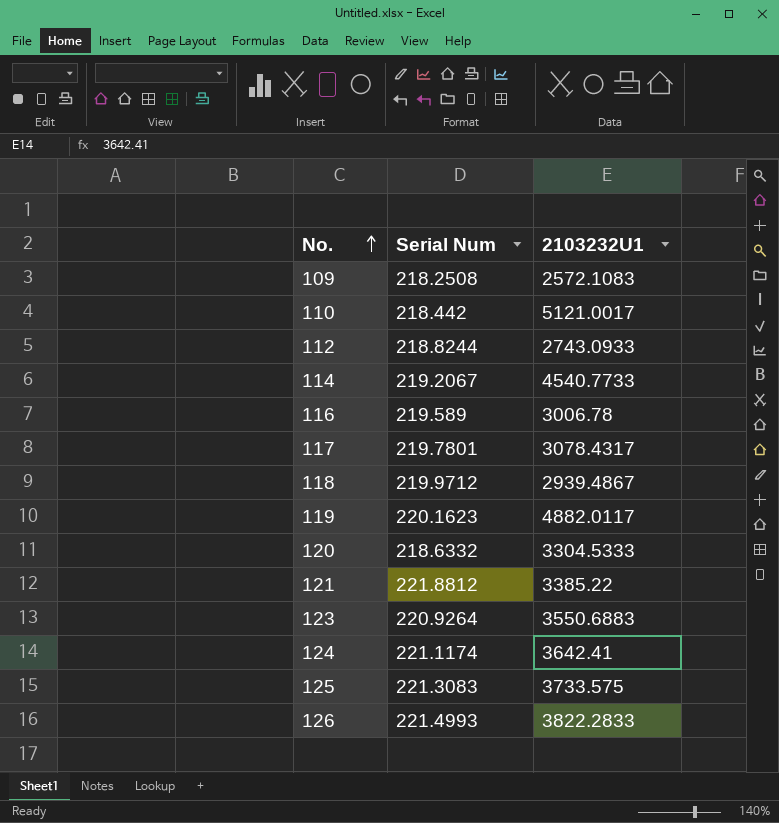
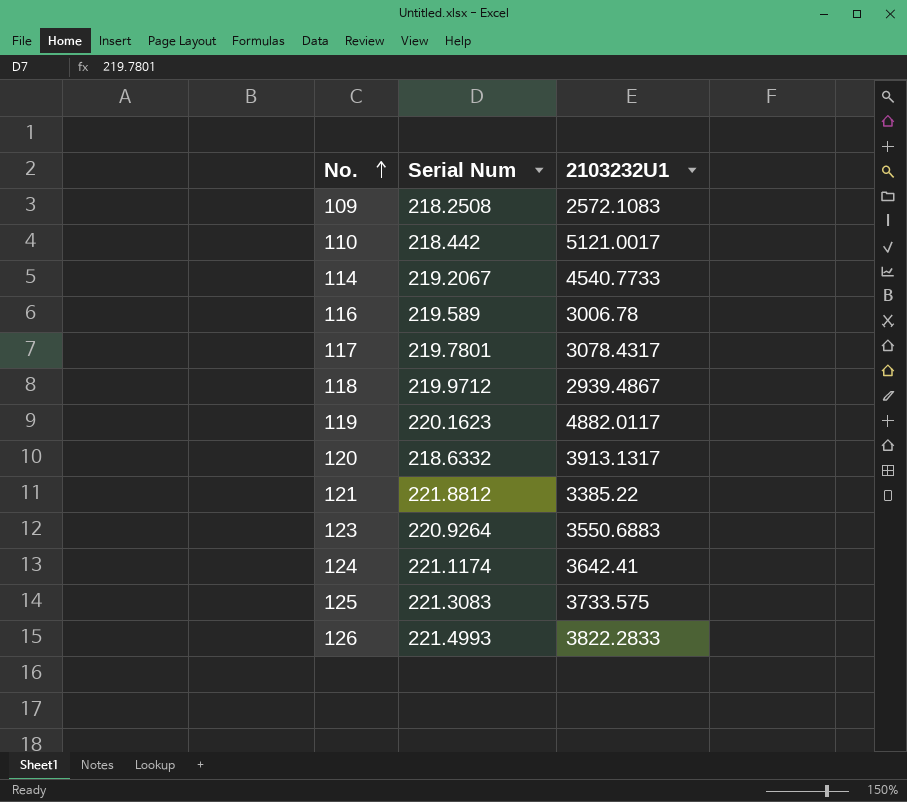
row 112: 218.8244 | 2743.0933 -> none
120 | 2103232U1: 3304.5333 -> 3913.1317

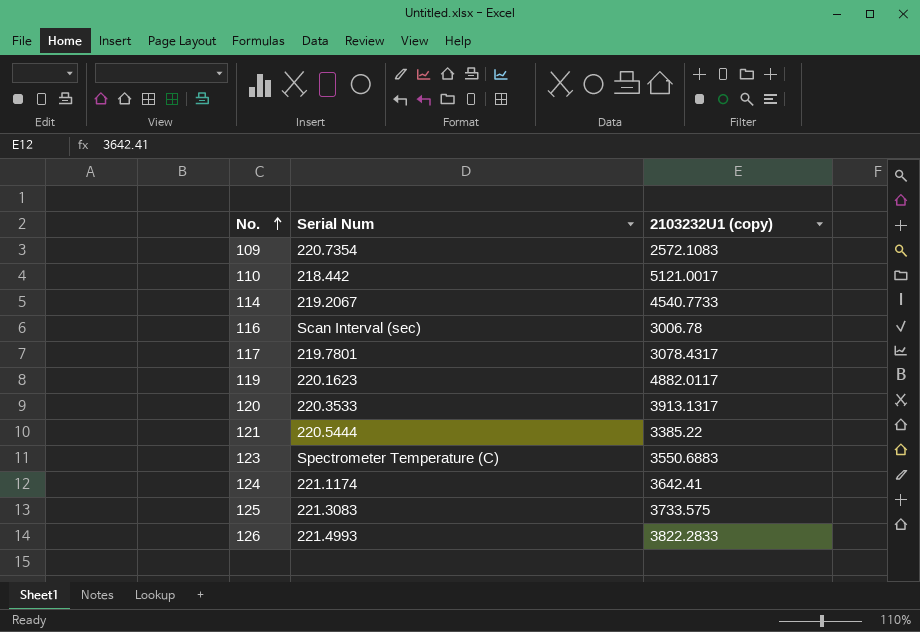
column name: 2103232U1 -> 2103232U1 (copy)
row 118: 219.9712 | 2939.4867 -> none
109 | Serial Num: 218.2508 -> 220.7354
116 | Serial Num: 219.589 -> Scan Interval (sec)
120 | Serial Num: 218.6332 -> 220.3533
121 | Serial Num: 221.8812 -> 220.5444
123 | Serial Num: 220.9264 -> Spectrometer Temperature (C)

